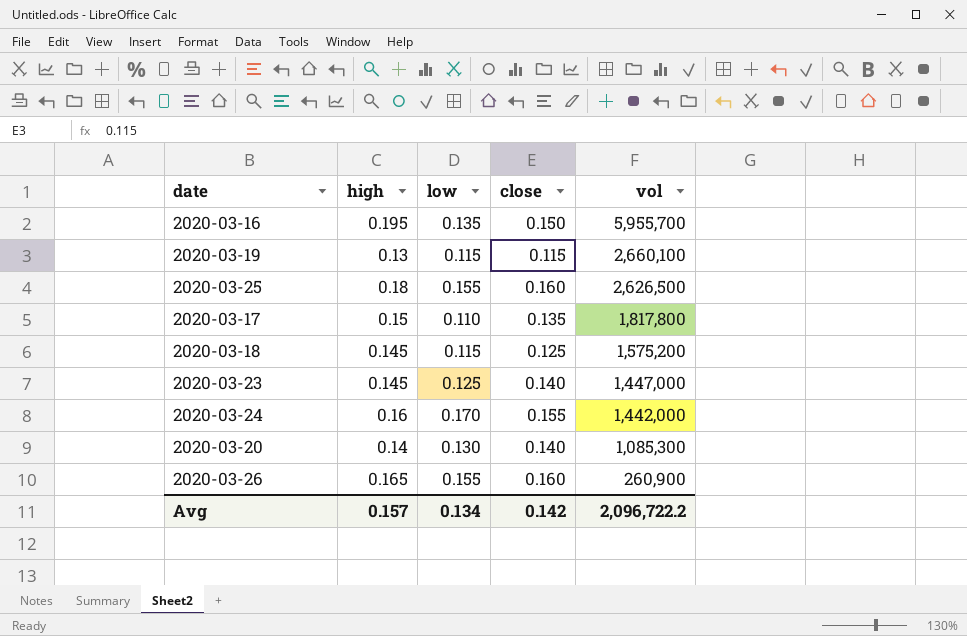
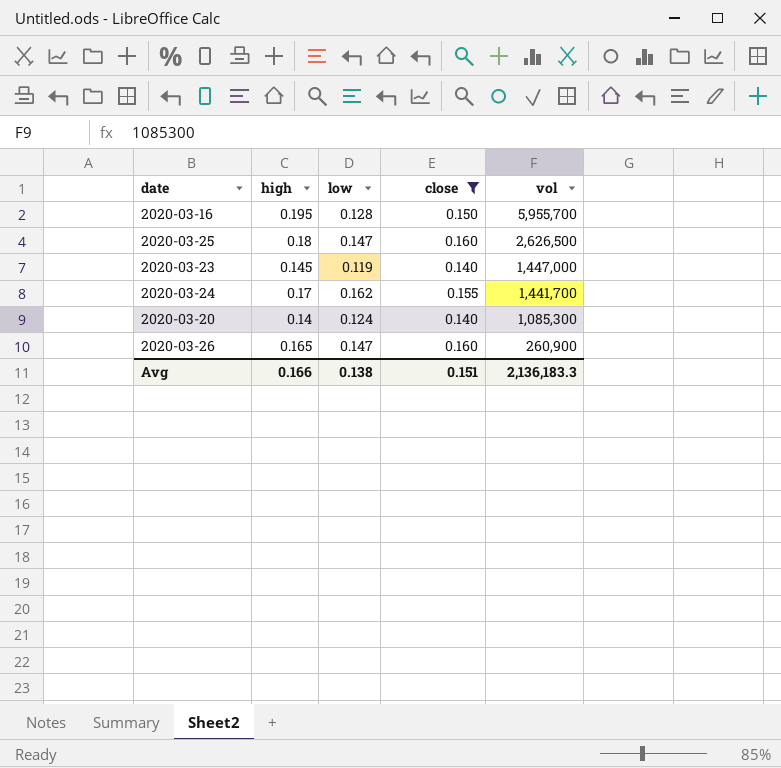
filter: none -> close >= 0.140
2020-03-16 | low: 0.135 -> 0.128
2020-03-25 | low: 0.155 -> 0.147
2020-03-23 | low: 0.125 -> 0.119
2020-03-24 | high: 0.16 -> 0.17
2020-03-24 | low: 0.170 -> 0.162
2020-03-24 | vol: 1,442,000 -> 1,441,700
2020-03-20 | low: 0.130 -> 0.124
2020-03-26 | low: 0.155 -> 0.147
Avg | high: 0.157 -> 0.166
Avg | low: 0.134 -> 0.138
Avg | close: 0.142 -> 0.151
Avg | vol: 2,096,722.2 -> 2,136,183.3

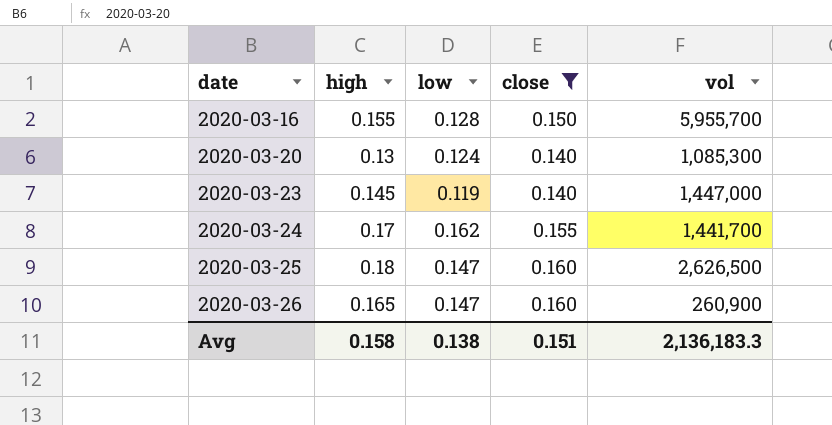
row order: vol descending -> date ascending
2020-03-16 | high: 0.195 -> 0.155
2020-03-20 | high: 0.14 -> 0.13
Avg | high: 0.166 -> 0.158

